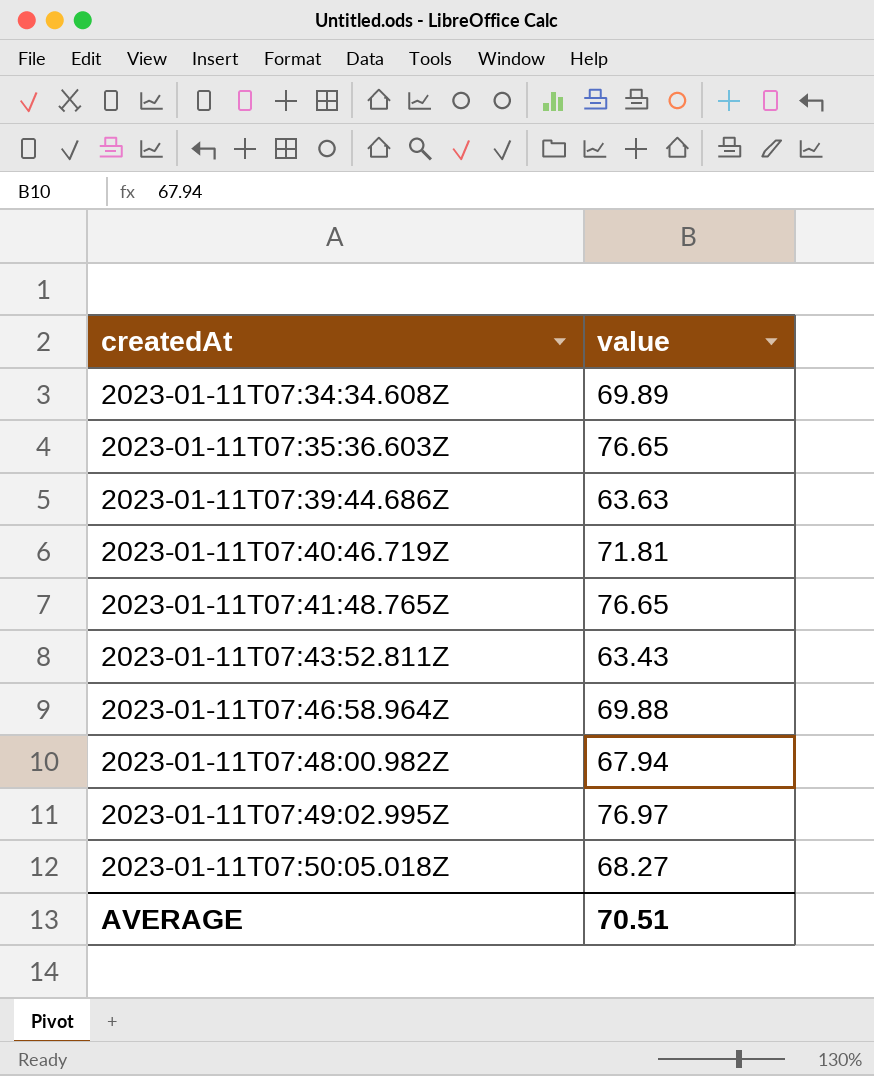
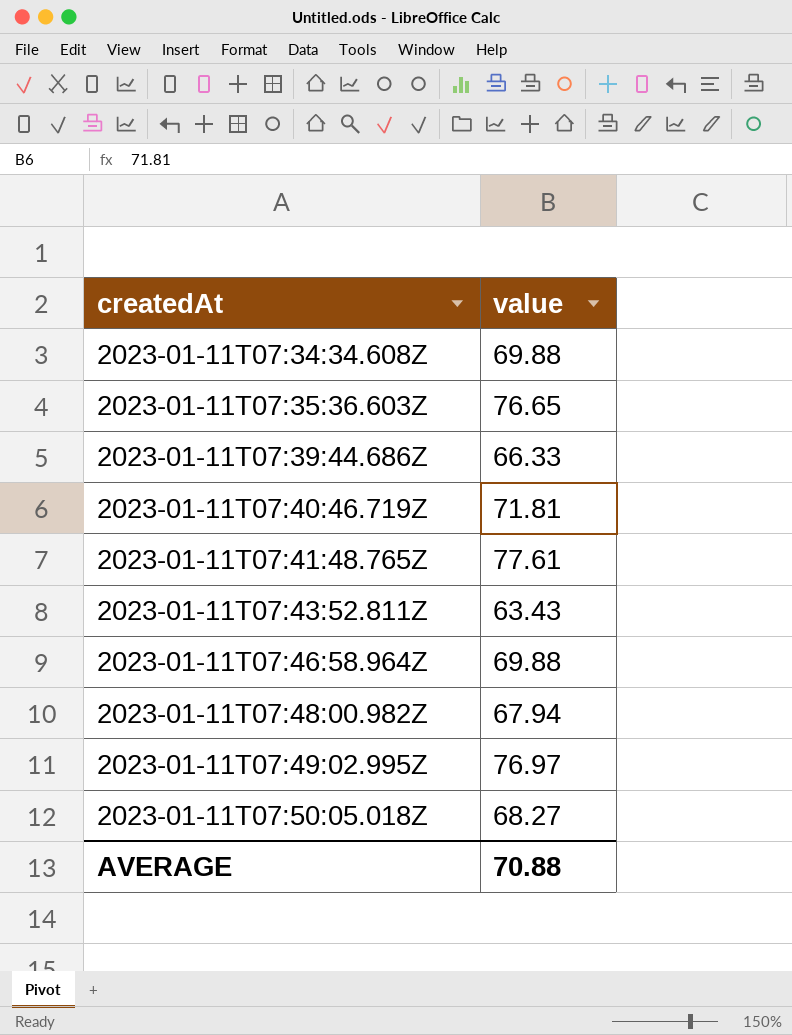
2023-01-11T07:34:34.608Z | value: 69.89 -> 69.88
2023-01-11T07:39:44.686Z | value: 63.63 -> 66.33
2023-01-11T07:41:48.765Z | value: 76.65 -> 77.61
AVERAGE | value: 70.51 -> 70.88

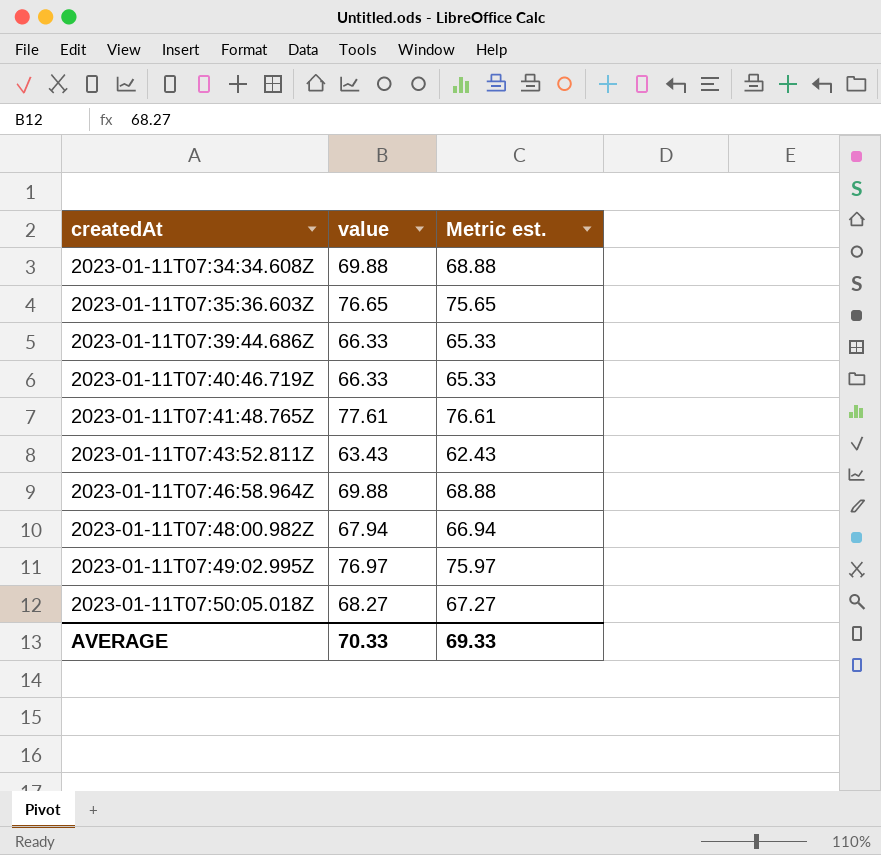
column Metric est. | formula: none -> [value] - 1
2023-01-11T07:40:46.719Z | value: 71.81 -> 66.33
AVERAGE | value: 70.88 -> 70.33

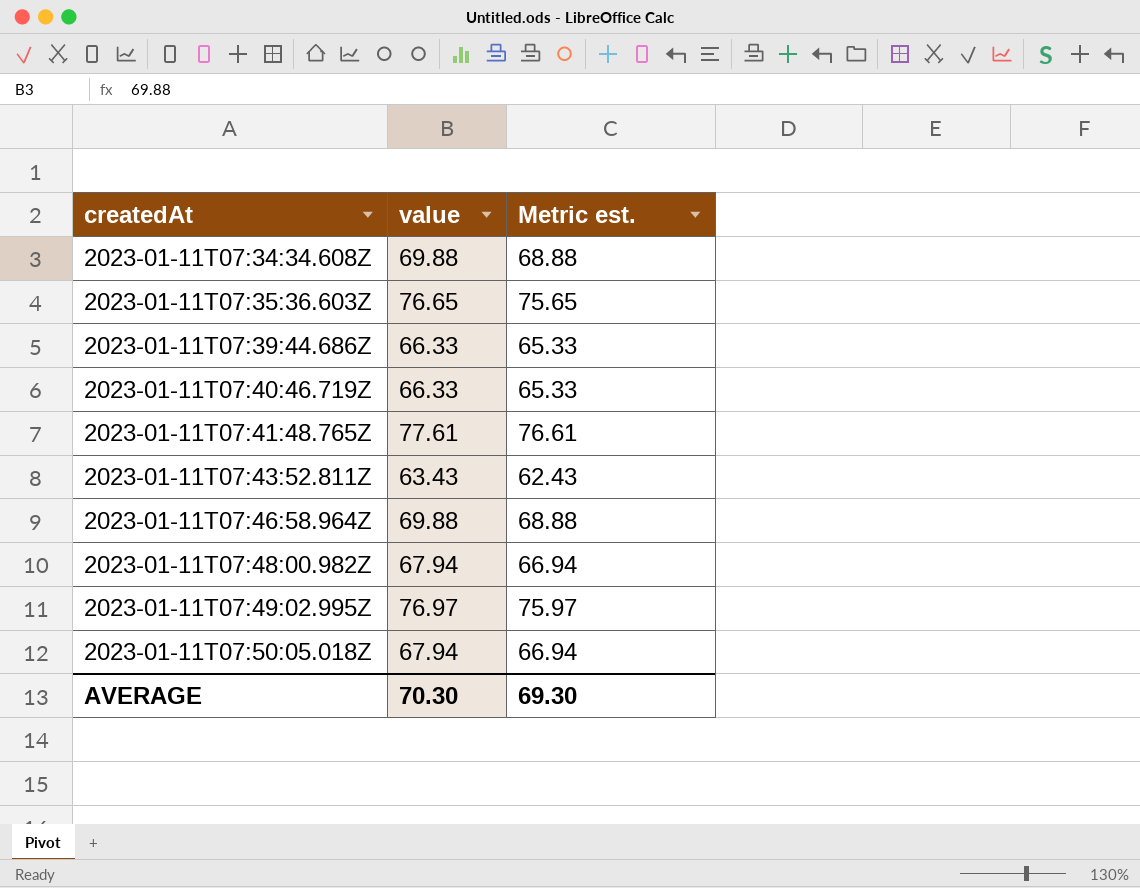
2023-01-11T07:50:05.018Z | value: 68.27 -> 67.94
2023-01-11T07:50:05.018Z | Metric est.: 67.27 -> 66.94
AVERAGE | value: 70.33 -> 70.30
AVERAGE | Metric est.: 69.33 -> 69.30

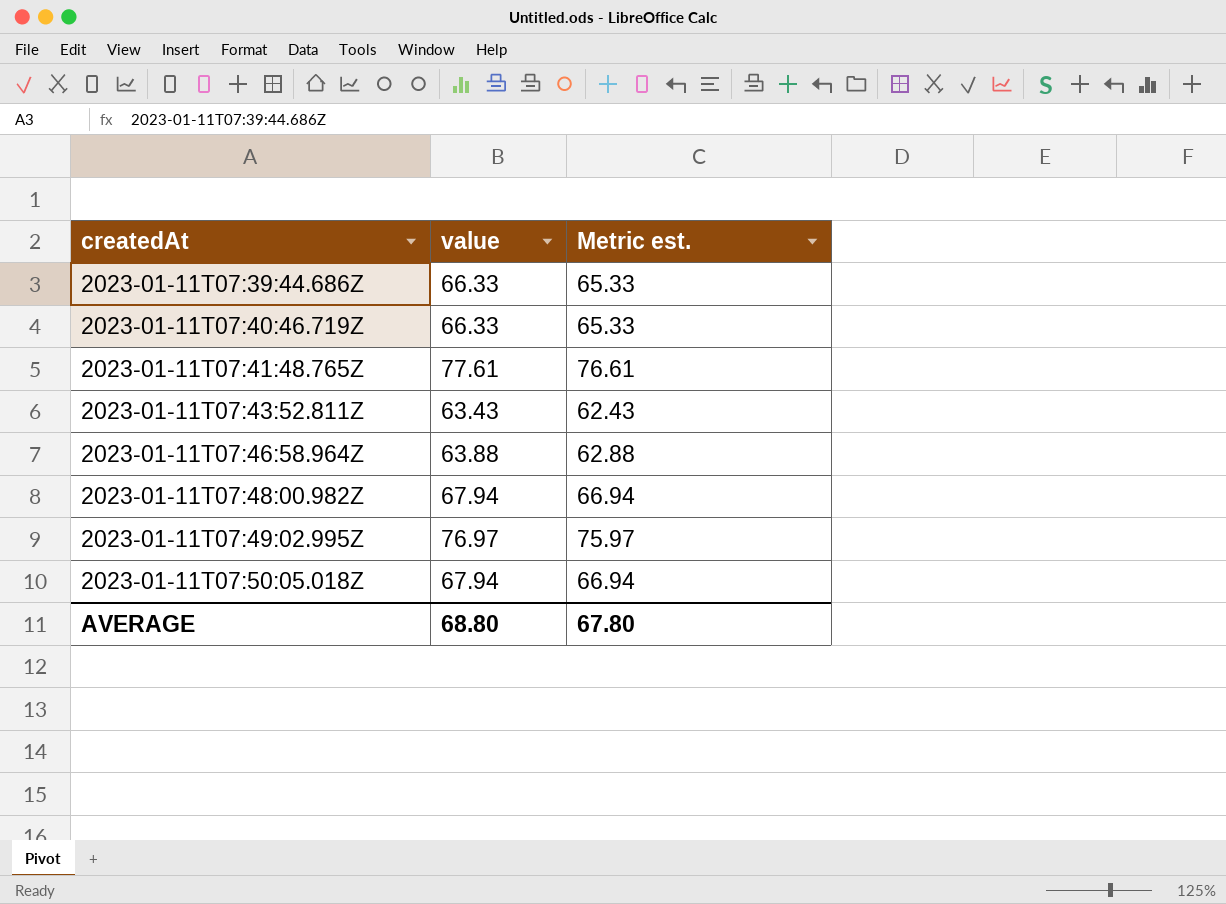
row 2023-01-11T07:34:34.608Z: 69.88 | 68.88 -> none
row 2023-01-11T07:35:36.603Z: 76.65 | 75.65 -> none
2023-01-11T07:46:58.964Z | value: 69.88 -> 63.88
2023-01-11T07:46:58.964Z | Metric est.: 68.88 -> 62.88
AVERAGE | value: 70.30 -> 68.80
AVERAGE | Metric est.: 69.30 -> 67.80

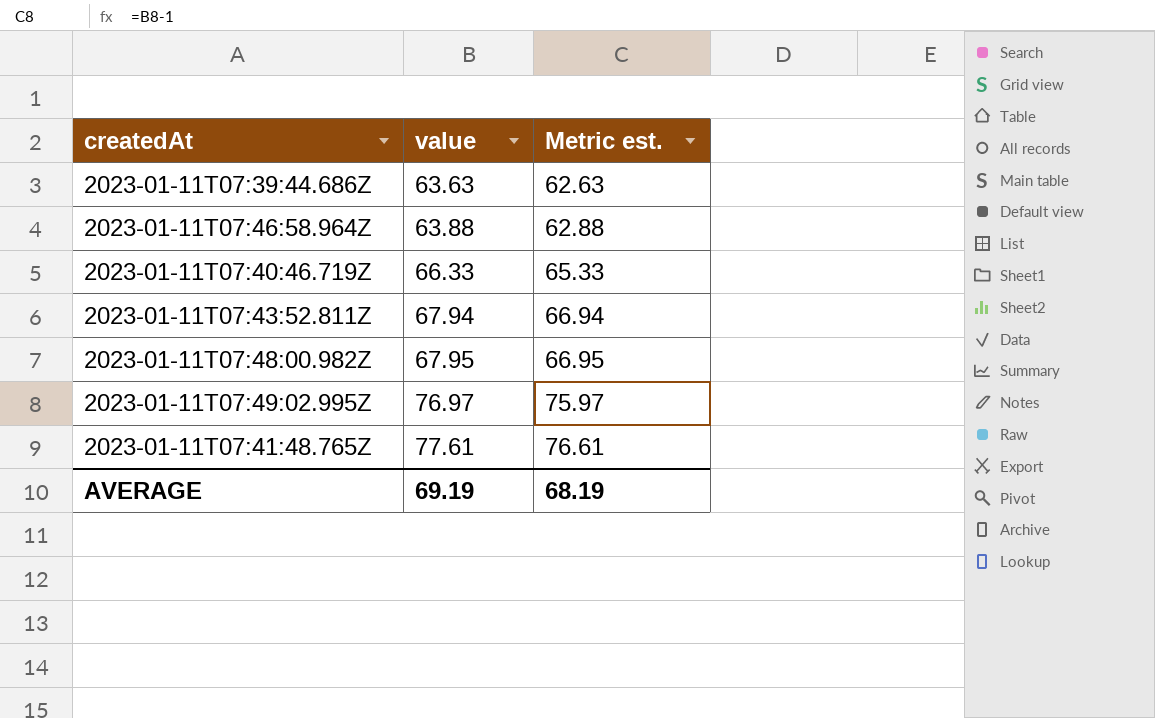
row order: createdAt ascending -> value ascending
row 2023-01-11T07:50:05.018Z: 67.94 | 66.94 -> none
2023-01-11T07:39:44.686Z | value: 66.33 -> 63.63
2023-01-11T07:39:44.686Z | Metric est.: 65.33 -> 62.63
2023-01-11T07:43:52.811Z | value: 63.43 -> 67.94
2023-01-11T07:43:52.811Z | Metric est.: 62.43 -> 66.94
2023-01-11T07:48:00.982Z | value: 67.94 -> 67.95
2023-01-11T07:48:00.982Z | Metric est.: 66.94 -> 66.95
AVERAGE | value: 68.80 -> 69.19
AVERAGE | Metric est.: 67.80 -> 68.19

